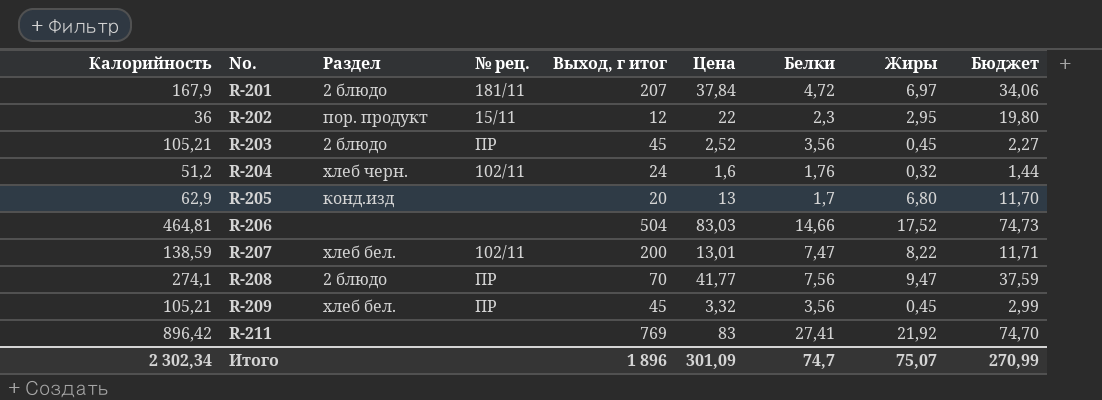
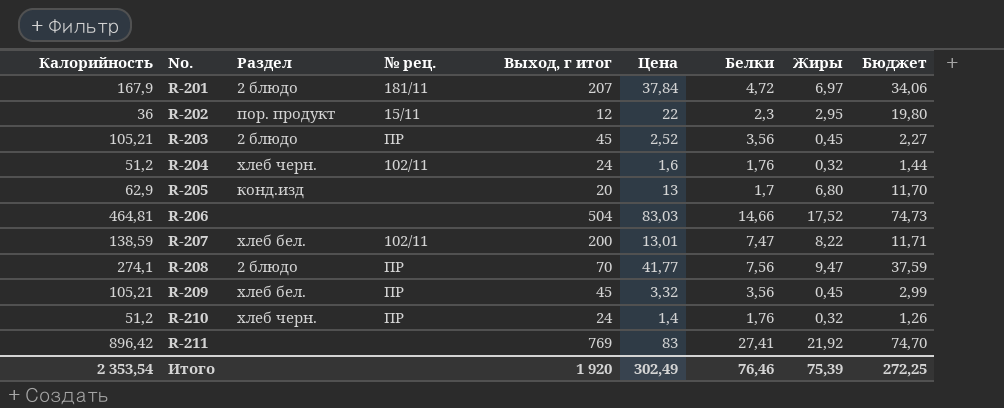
row R-210: none -> 51,2 | хлеб черн. | ПР | 24 | 1,4 | 1,76 | 0,32 | 1,26
Итого | Калорийность: 2 302,34 -> 2 353,54
Итого | Выход, г итог: 1 896 -> 1 920
Итого | Цена: 301,09 -> 302,49
Итого | Белки: 74,7 -> 76,46
Итого | Жиры: 75,07 -> 75,39
Итого | Бюджет: 270,99 -> 272,25

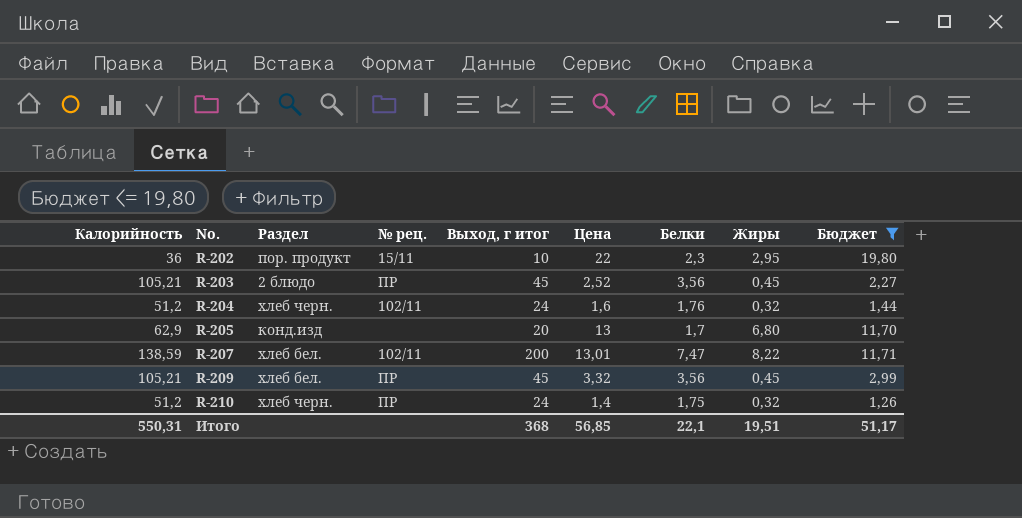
filter: none -> Бюджет <= 19,80
R-202 | Выход, г итог: 12 -> 10
R-210 | Белки: 1,76 -> 1,75
Итого | Калорийность: 2 353,54 -> 550,31
Итого | Выход, г итог: 1 920 -> 368
Итого | Цена: 302,49 -> 56,85
Итого | Белки: 76,46 -> 22,1
Итого | Жиры: 75,39 -> 19,51
Итого | Бюджет: 272,25 -> 51,17

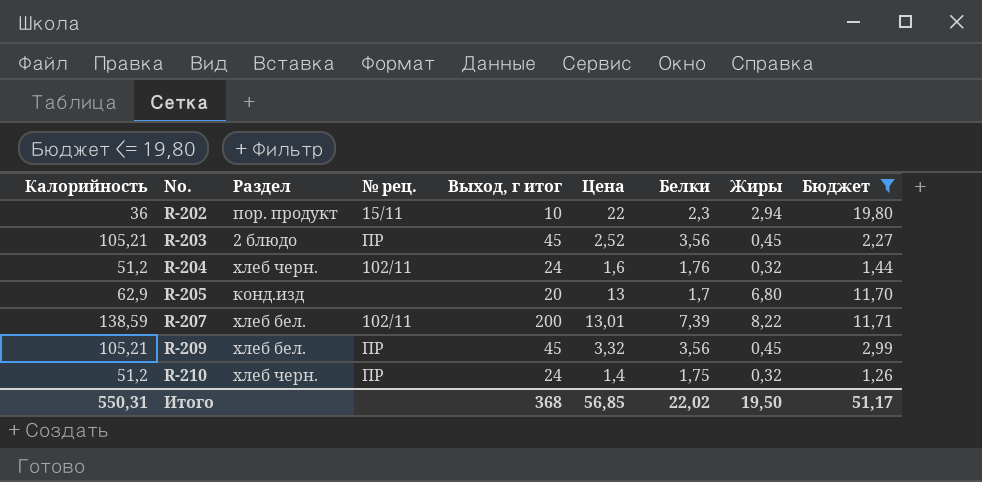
R-202 | Жиры: 2,95 -> 2,94
R-207 | Белки: 7,47 -> 7,39
Итого | Белки: 22,1 -> 22,02
Итого | Жиры: 19,51 -> 19,50

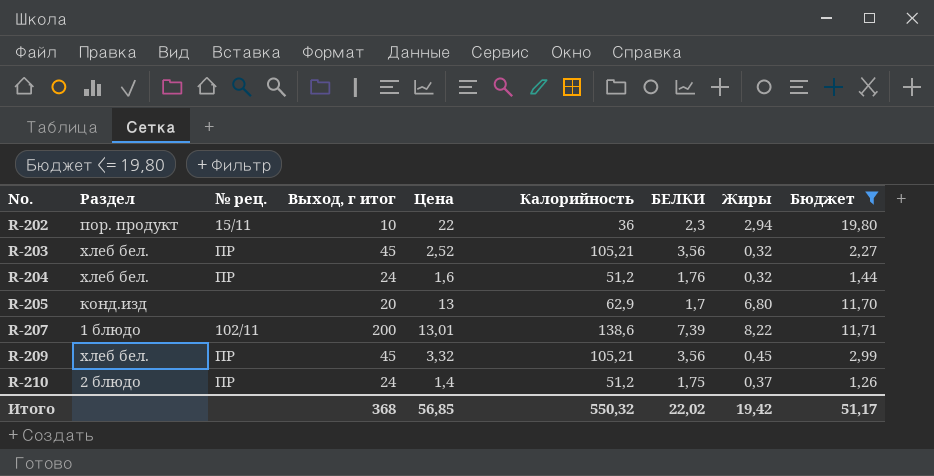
column Калорийность | position: 1 -> 6
column name: Белки -> БЕЛКИ
R-203 | Раздел: 2 блюдо -> хлеб бел.
R-203 | Жиры: 0,45 -> 0,32
R-204 | Раздел: хлеб черн. -> хлеб бел.
R-204 | № рец.: 102/11 -> ПР
R-207 | Раздел: хлеб бел. -> 1 блюдо
R-207 | Калорийность: 138,59 -> 138,6
R-210 | Раздел: хлеб черн. -> 2 блюдо
R-210 | Жиры: 0,32 -> 0,37
Итого | Калорийность: 550,31 -> 550,32
Итого | Жиры: 19,50 -> 19,42

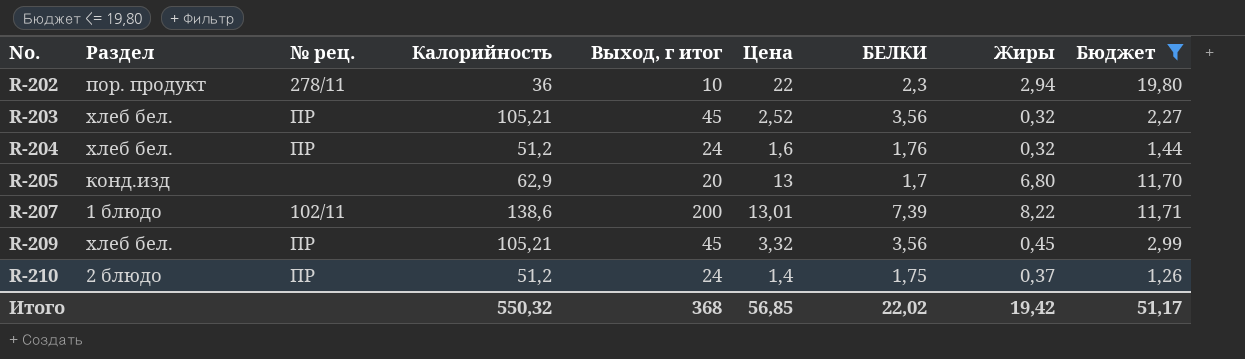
column Калорийность | position: 6 -> 4
R-202 | № рец.: 15/11 -> 278/11

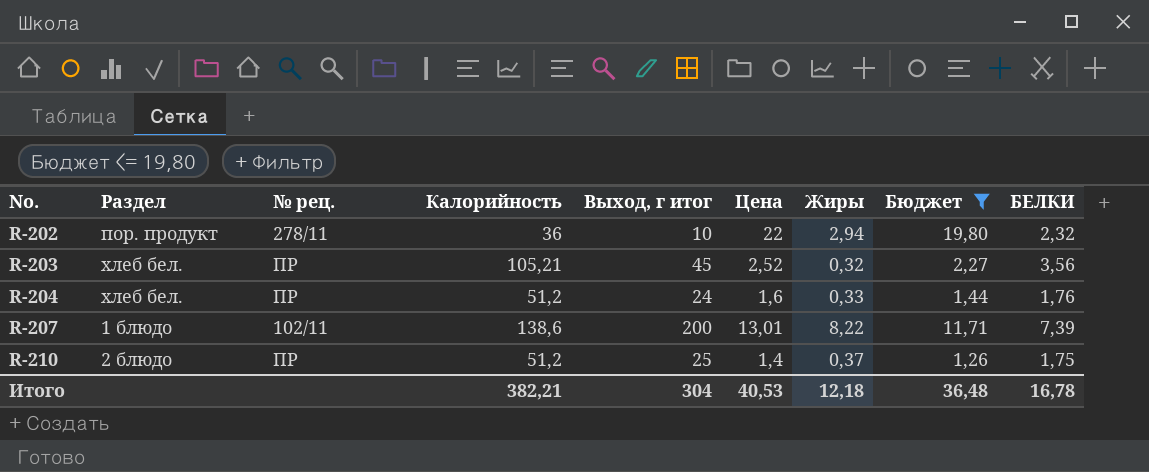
column БЕЛКИ | position: 7 -> 9
row R-205: конд.изд | none | 62,9 | 20 | 13 | 1,7 | 6,80 | 11,70 -> none
row R-209: хлеб бел. | ПР | 105,21 | 45 | 3,32 | 3,56 | 0,45 | 2,99 -> none
R-202 | БЕЛКИ: 2,3 -> 2,32
R-204 | Жиры: 0,32 -> 0,33
R-210 | Выход, г итог: 24 -> 25
Итого | Калорийность: 550,32 -> 382,21
Итого | Выход, г итог: 368 -> 304
Итого | Цена: 56,85 -> 40,53
Итого | Жиры: 19,42 -> 12,18
Итого | Бюджет: 51,17 -> 36,48
Итого | БЕЛКИ: 22,02 -> 16,78

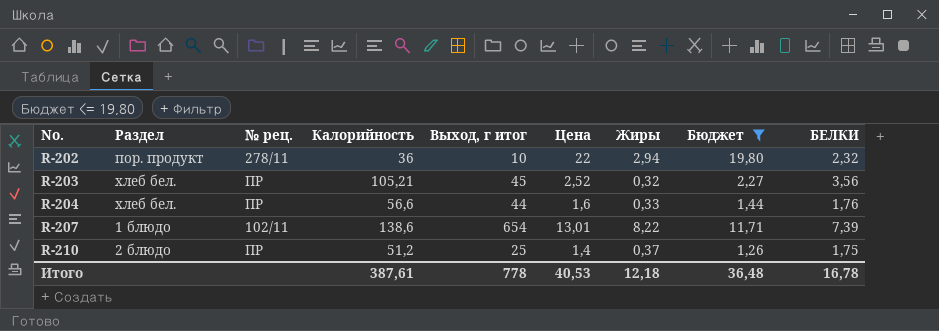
R-204 | Калорийность: 51,2 -> 56,6
R-204 | Выход, г итог: 24 -> 44
R-207 | Выход, г итог: 200 -> 654
Итого | Калорийность: 382,21 -> 387,61
Итого | Выход, г итог: 304 -> 778

